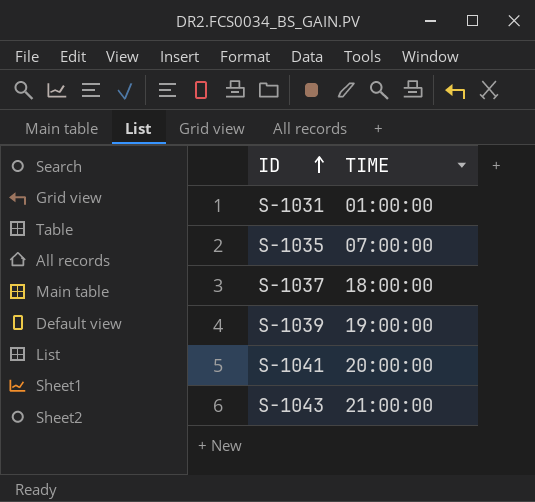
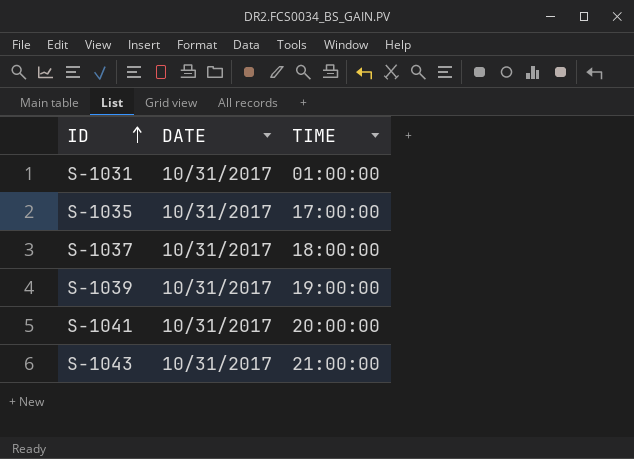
column DATE | position: none -> 2
S-1035 | TIME: 07:00:00 -> 17:00:00

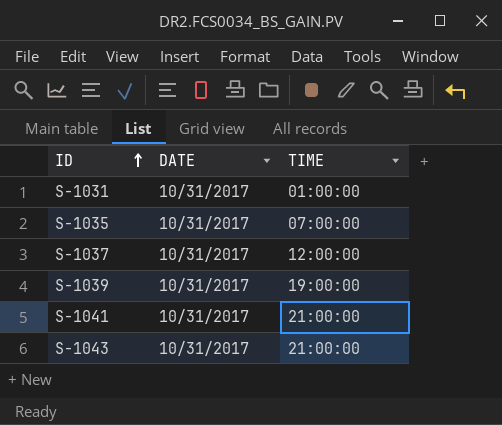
S-1035 | TIME: 17:00:00 -> 07:00:00
S-1037 | TIME: 18:00:00 -> 12:00:00
S-1041 | TIME: 20:00:00 -> 21:00:00

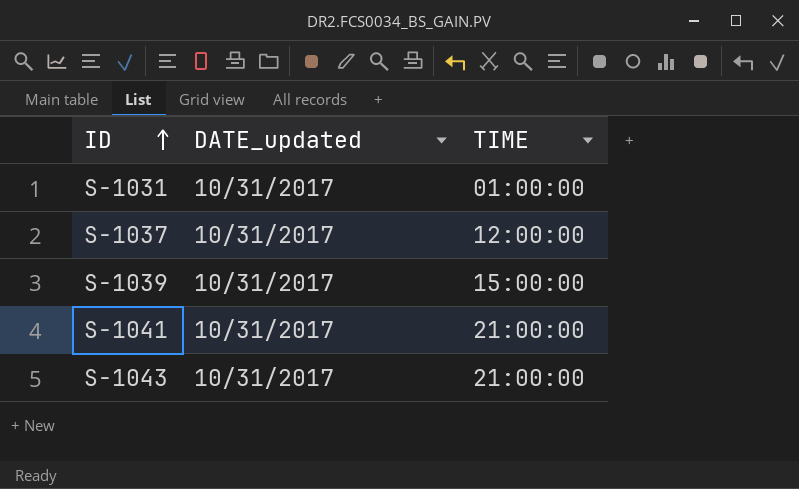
column name: DATE -> DATE_updated
row S-1035: 10/31/2017 | 07:00:00 -> none
S-1039 | TIME: 19:00:00 -> 15:00:00

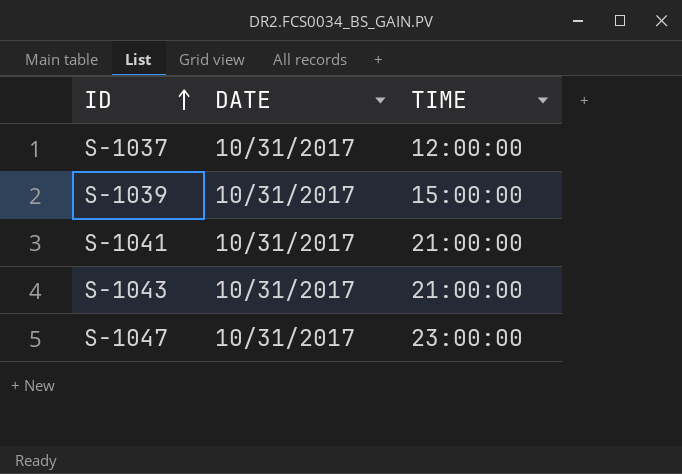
column name: DATE_updated -> DATE
row S-1031: 10/31/2017 | 01:00:00 -> none
row S-1047: none -> 10/31/2017 | 23:00:00

